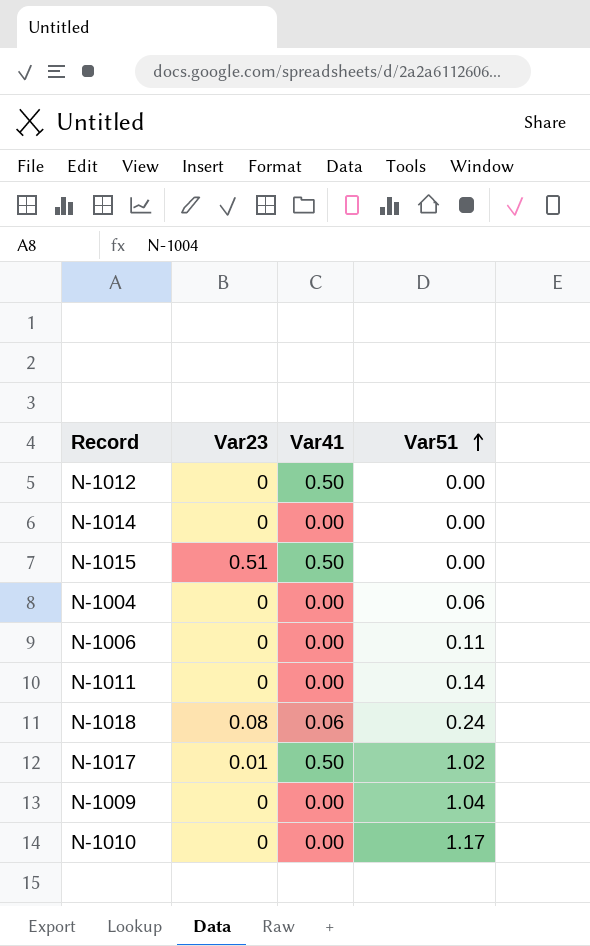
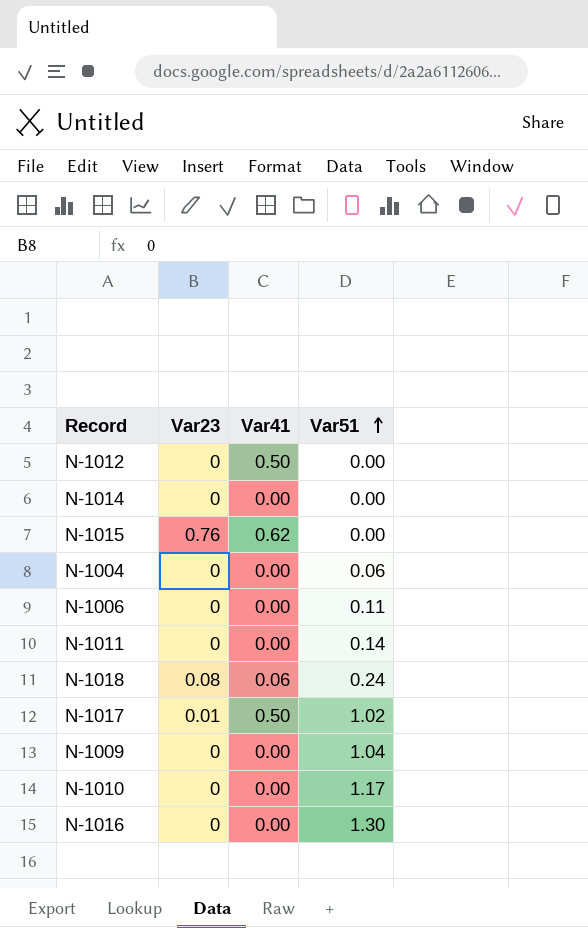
N-1015 | Var23: 0.51 -> 0.76
N-1015 | Var41: 0.50 -> 0.62
row N-1016: none -> 0 | 0.00 | 1.30

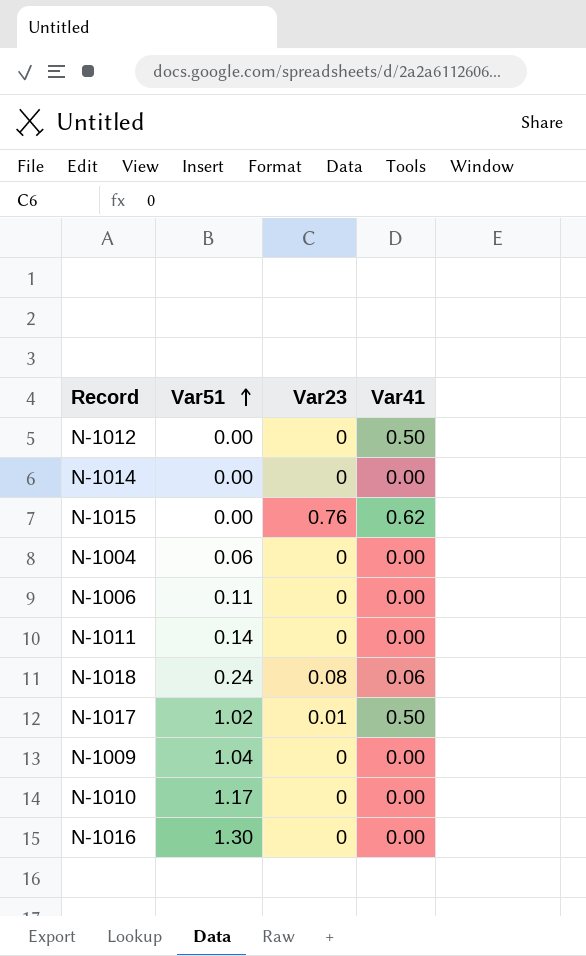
column Var51 | position: 4 -> 2

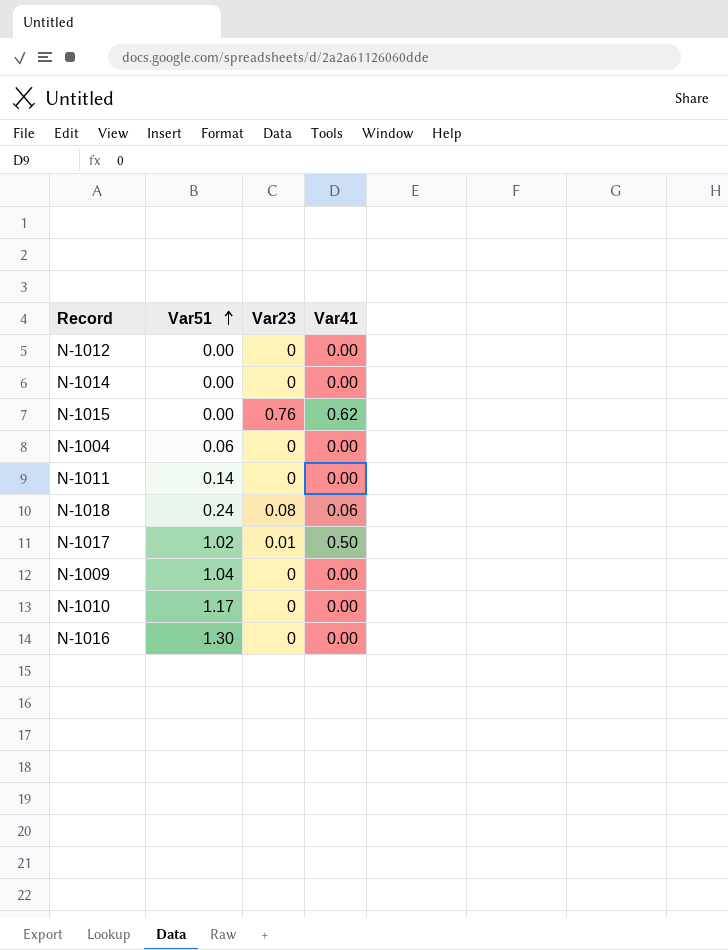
row N-1006: 0.11 | 0 | 0.00 -> none
N-1012 | Var41: 0.50 -> 0.00

